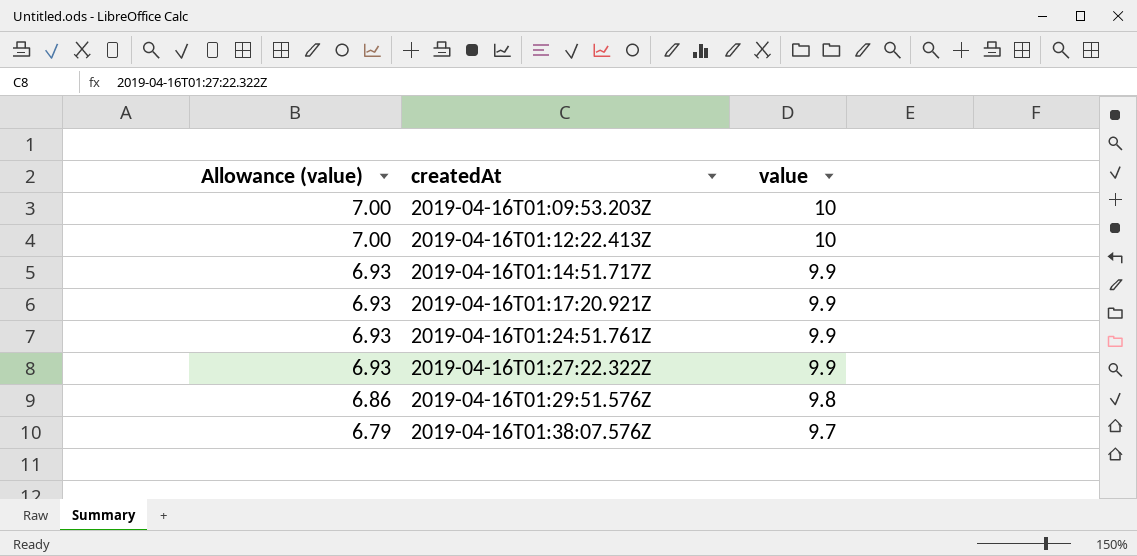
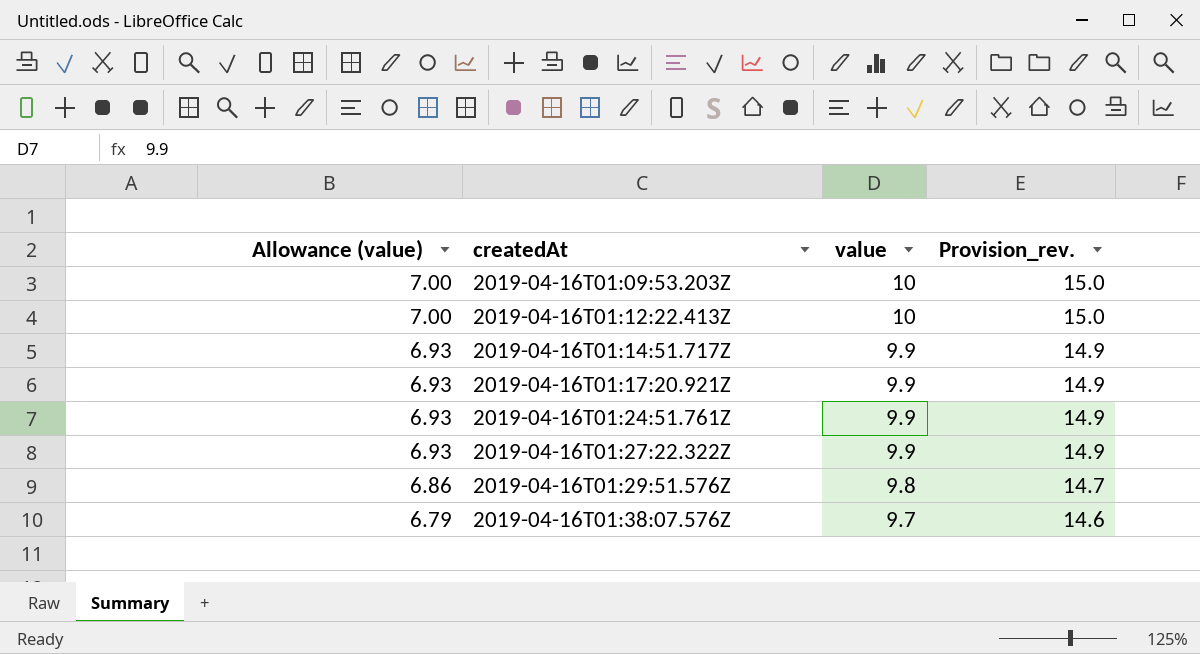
column Provision_rev. | formula: none -> [value] * 1.5

